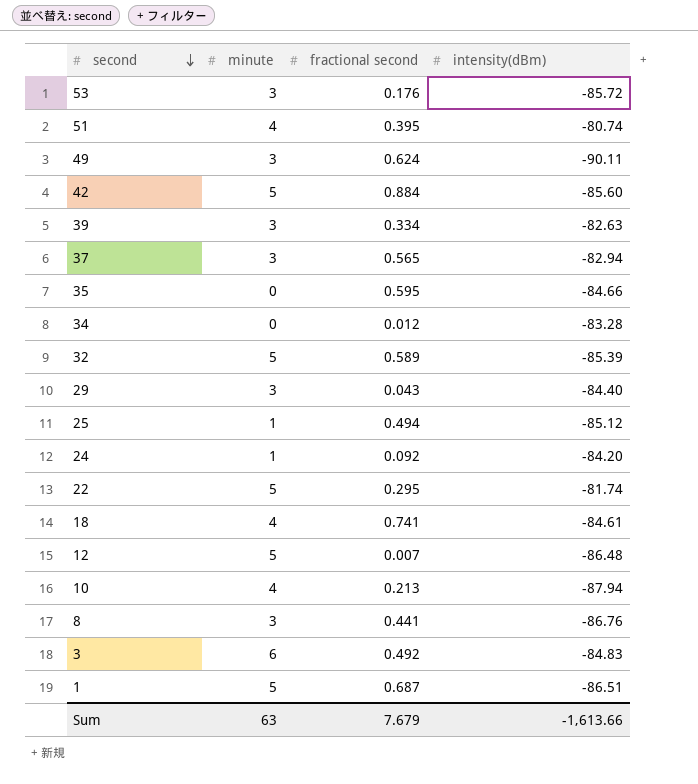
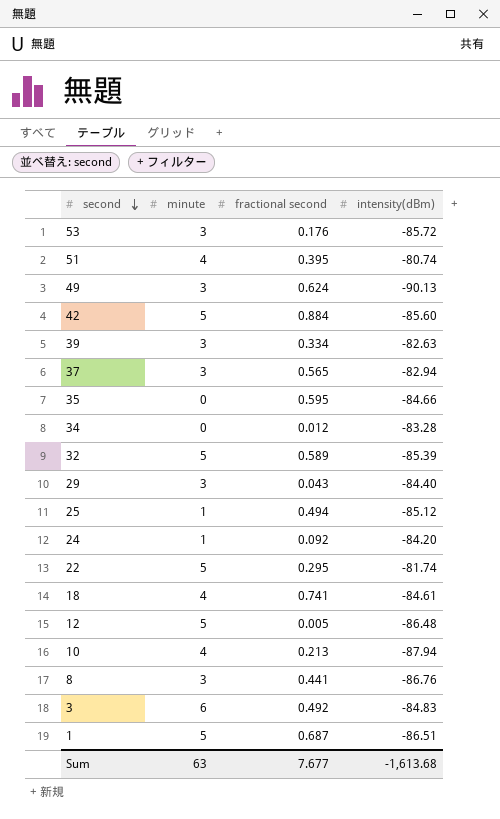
49 | intensity(dBm): -90.11 -> -90.13
12 | fractional second: 0.007 -> 0.005
Sum | fractional second: 7.679 -> 7.677
Sum | intensity(dBm): -1,613.66 -> -1,613.68

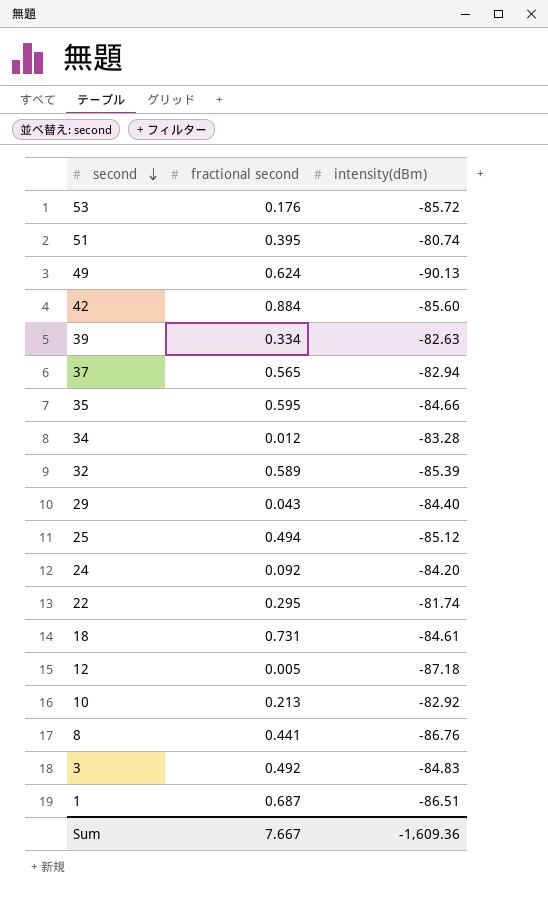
column minute | position: 2 -> none
18 | fractional second: 0.741 -> 0.731
12 | intensity(dBm): -86.48 -> -87.18
10 | intensity(dBm): -87.94 -> -82.92
Sum | fractional second: 7.677 -> 7.667
Sum | intensity(dBm): -1,613.68 -> -1,609.36

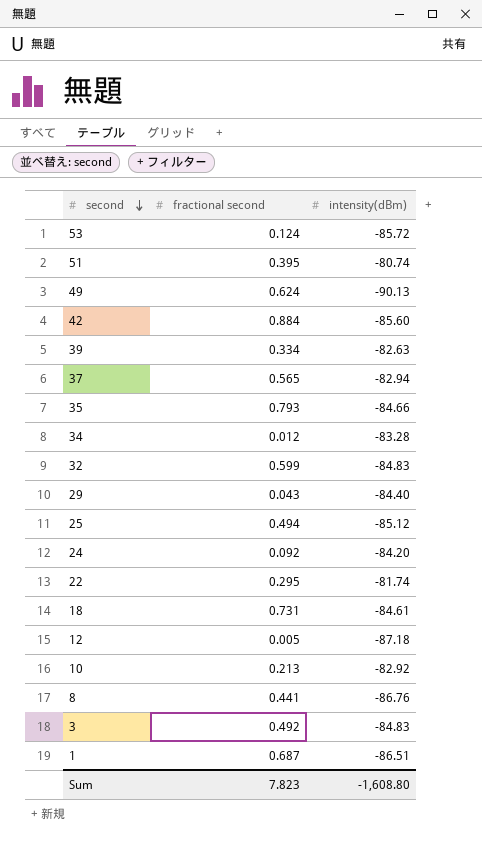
53 | fractional second: 0.176 -> 0.124
35 | fractional second: 0.595 -> 0.793
32 | fractional second: 0.589 -> 0.599
32 | intensity(dBm): -85.39 -> -84.83
Sum | fractional second: 7.667 -> 7.823
Sum | intensity(dBm): -1,609.36 -> -1,608.80

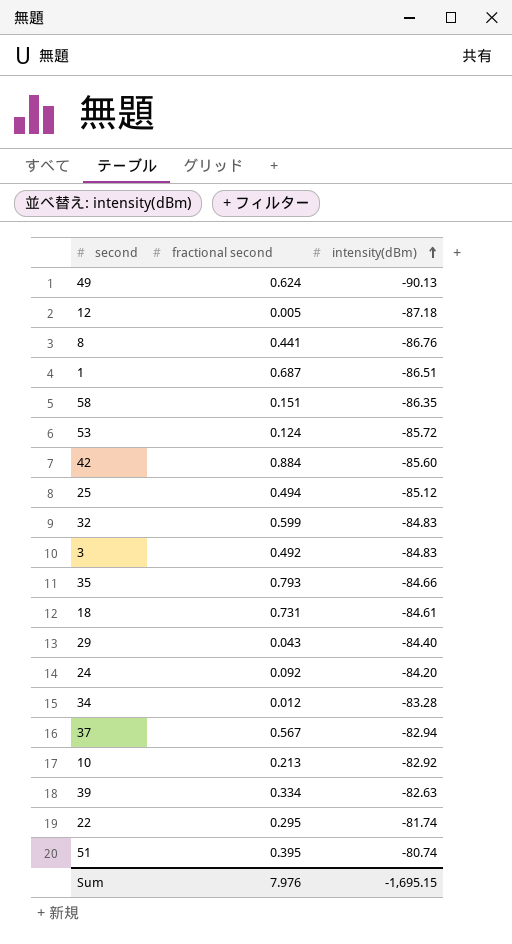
row order: second descending -> intensity(dBm) ascending
row 58: none -> 0.151 | -86.35
37 | fractional second: 0.565 -> 0.567
Sum | fractional second: 7.823 -> 7.976
Sum | intensity(dBm): -1,608.80 -> -1,695.15

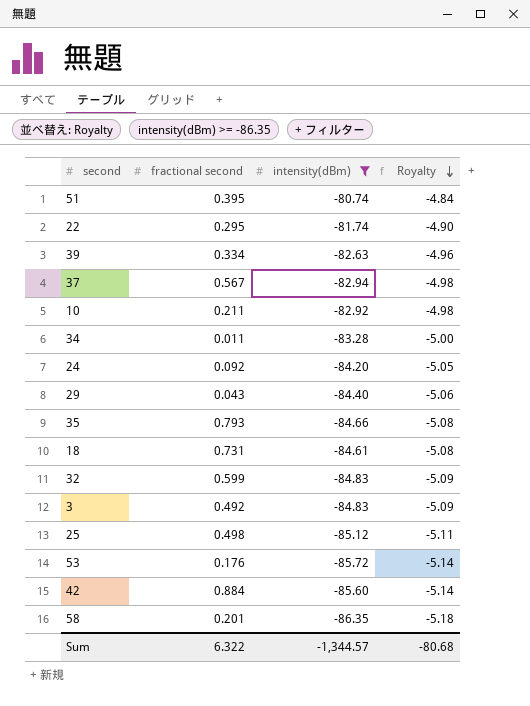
filter: none -> intensity(dBm) >= -86.35
row order: intensity(dBm) ascending -> Royalty descending
column Royalty | formula: none -> [intensity(dBm)] * 0.06
10 | fractional second: 0.213 -> 0.211
34 | fractional second: 0.012 -> 0.011
25 | fractional second: 0.494 -> 0.498
53 | fractional second: 0.124 -> 0.176
58 | fractional second: 0.151 -> 0.201
Sum | fractional second: 7.976 -> 6.322
Sum | intensity(dBm): -1,695.15 -> -1,344.57

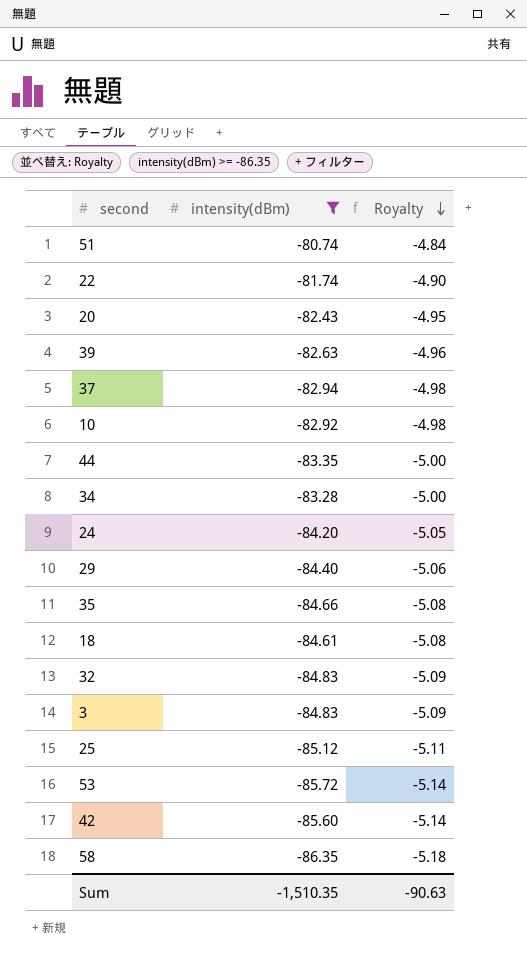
column fractional second | position: 2 -> none
row 20: none -> -82.43 | -4.95
row 44: none -> -83.35 | -5.00
Sum | intensity(dBm): -1,344.57 -> -1,510.35
Sum | Royalty: -80.68 -> -90.63

